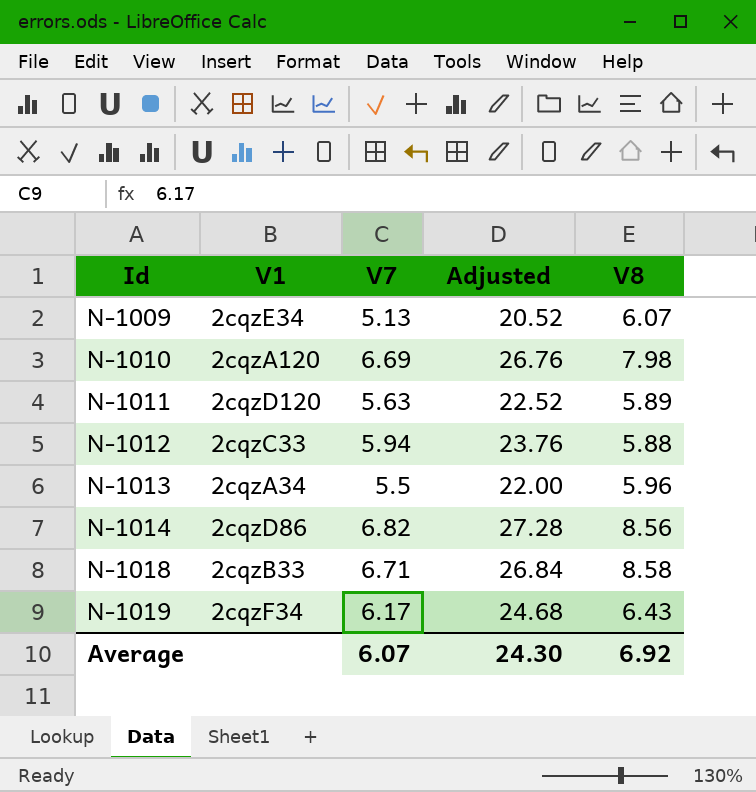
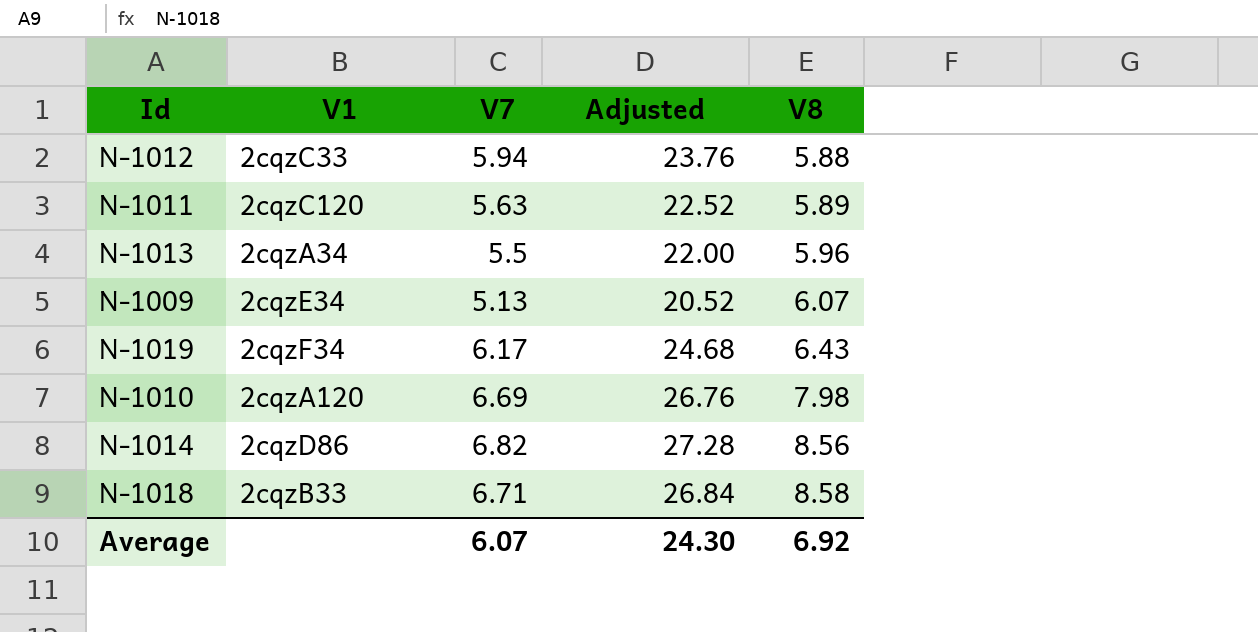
row order: Id ascending -> V8 ascending
N-1011 | V1: 2cqzD120 -> 2cqzC120

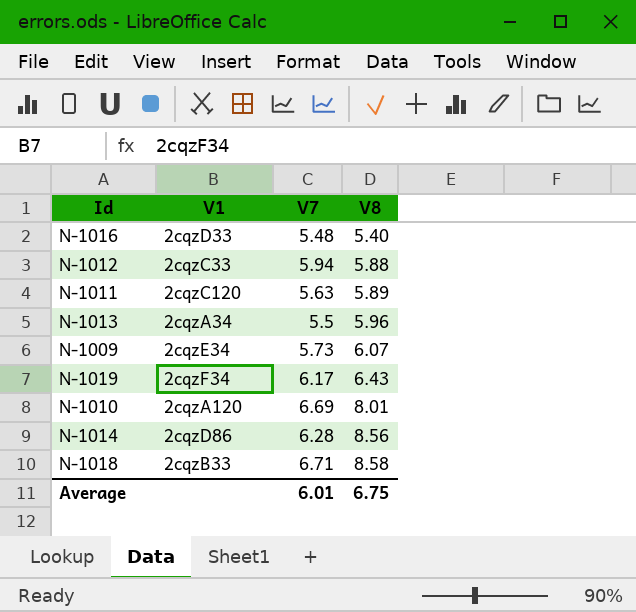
column Adjusted | formula: [V7] * 4 -> none
row N-1016: none -> 2cqzD33 | 5.48 | 5.40
N-1009 | V7: 5.13 -> 5.73
N-1010 | V8: 7.98 -> 8.01
N-1014 | V7: 6.82 -> 6.28
Average | V7: 6.07 -> 6.01
Average | V8: 6.92 -> 6.75

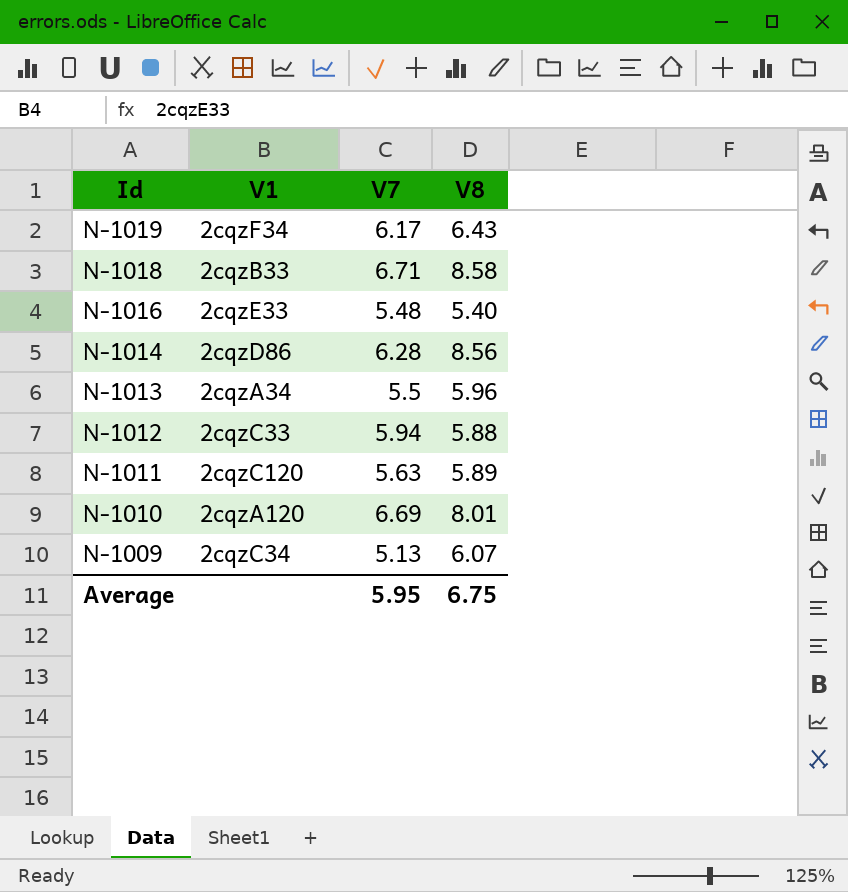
row order: V8 ascending -> Id descending
N-1016 | V1: 2cqzD33 -> 2cqzE33
N-1009 | V1: 2cqzE34 -> 2cqzC34
N-1009 | V7: 5.73 -> 5.13
Average | V7: 6.01 -> 5.95

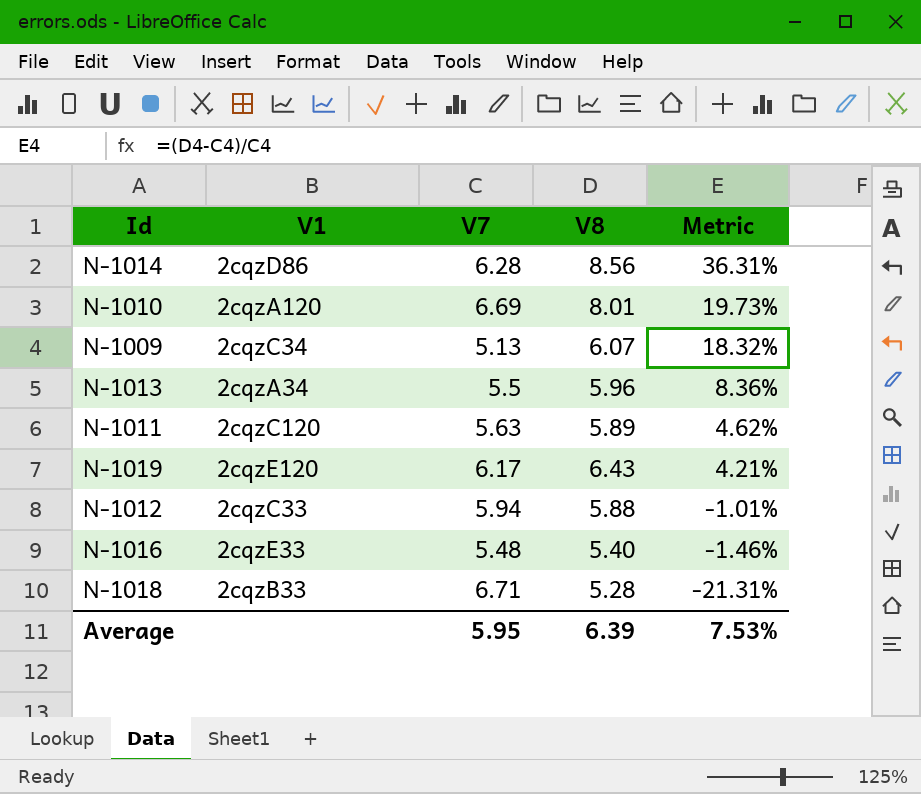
row order: Id descending -> Metric descending
column Metric | formula: none -> ([V8] - [V7]) / [V7]
N-1019 | V1: 2cqzF34 -> 2cqzE120
N-1018 | V8: 8.58 -> 5.28
Average | V8: 6.75 -> 6.39

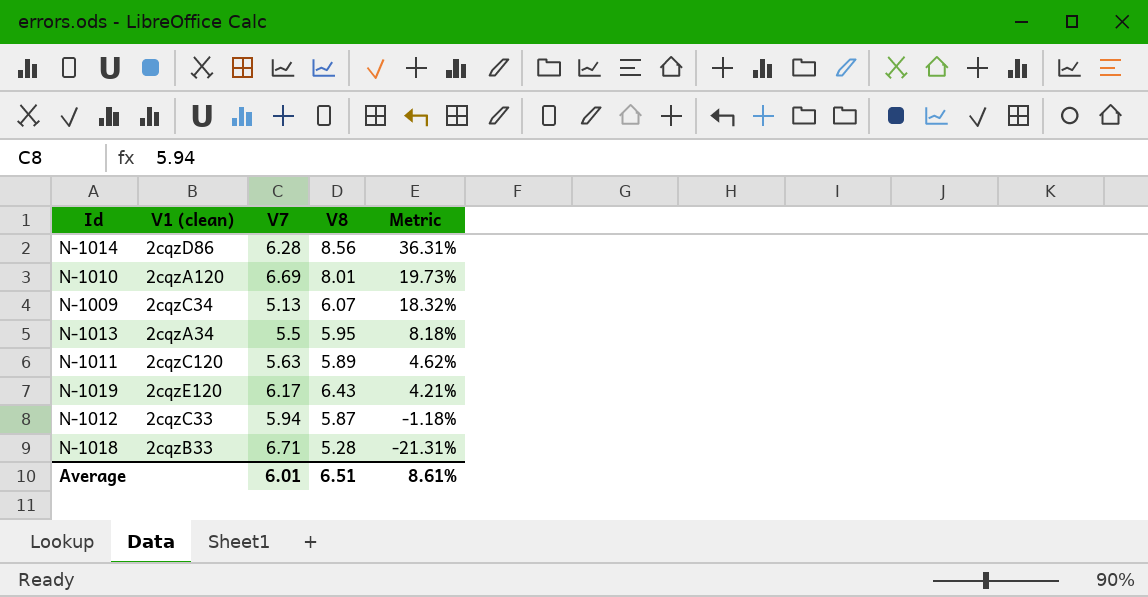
column name: V1 -> V1 (clean)
row N-1016: 2cqzE33 | 5.48 | 5.40 | -1.46% -> none
N-1013 | V8: 5.96 -> 5.95
N-1013 | Metric: 8.36% -> 8.18%
N-1012 | V8: 5.88 -> 5.87
N-1012 | Metric: -1.01% -> -1.18%
Average | V7: 5.95 -> 6.01
Average | V8: 6.39 -> 6.51
Average | Metric: 7.53% -> 8.61%

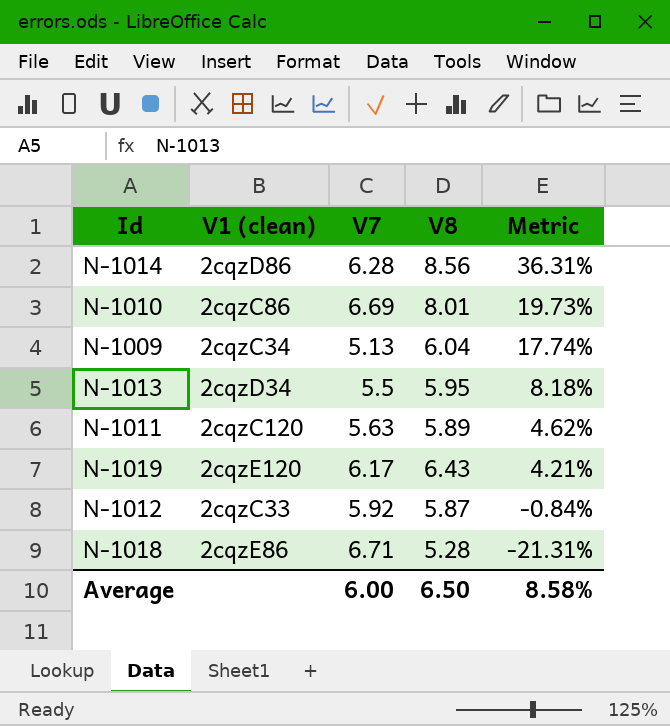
N-1010 | V1 (clean): 2cqzA120 -> 2cqzC86
N-1009 | V8: 6.07 -> 6.04
N-1009 | Metric: 18.32% -> 17.74%
N-1013 | V1 (clean): 2cqzA34 -> 2cqzD34
N-1012 | V7: 5.94 -> 5.92
N-1012 | Metric: -1.18% -> -0.84%
N-1018 | V1 (clean): 2cqzB33 -> 2cqzE86
Average | V7: 6.01 -> 6.00
Average | V8: 6.51 -> 6.50
Average | Metric: 8.61% -> 8.58%

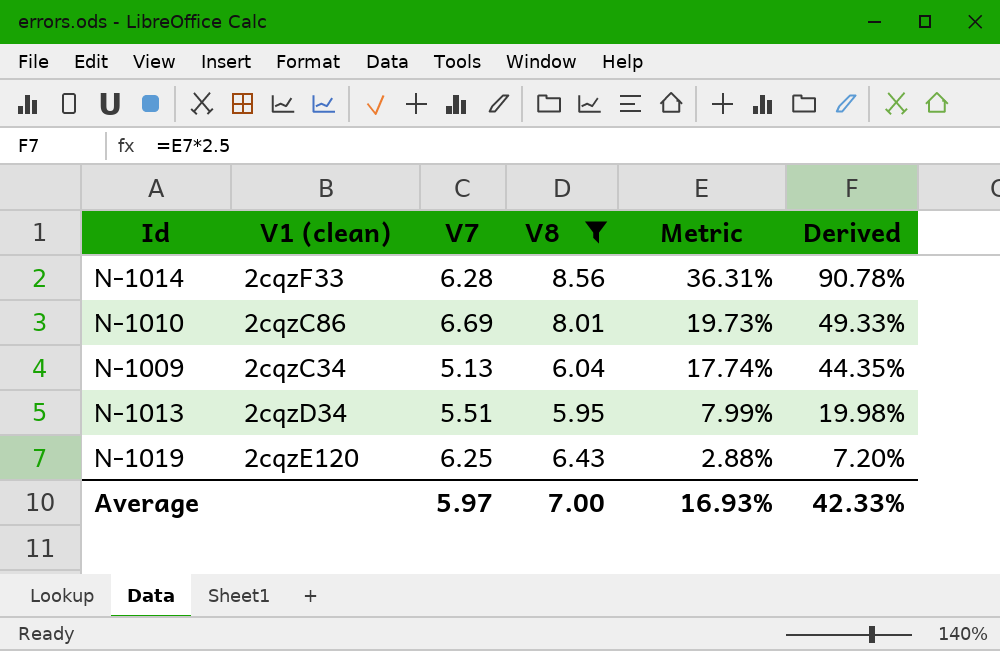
filter: none -> V8 >= 5.95
column Derived | formula: none -> [Metric] * 2.5
N-1014 | V1 (clean): 2cqzD86 -> 2cqzF33
N-1013 | V7: 5.5 -> 5.51
N-1013 | Metric: 8.18% -> 7.99%
N-1019 | V7: 6.17 -> 6.25
N-1019 | Metric: 4.21% -> 2.88%
Average | V7: 6.00 -> 5.97
Average | V8: 6.50 -> 7.00
Average | Metric: 8.58% -> 16.93%

